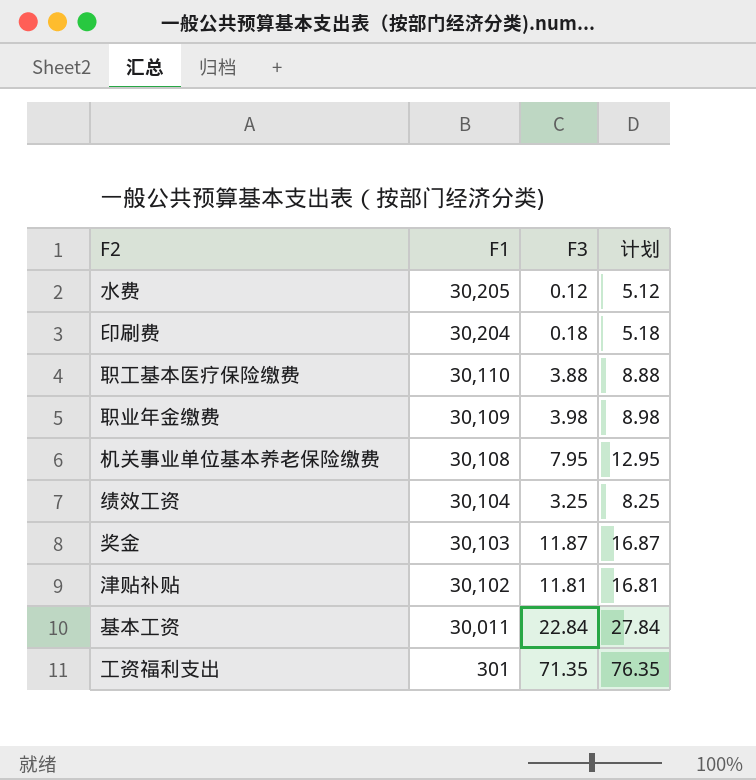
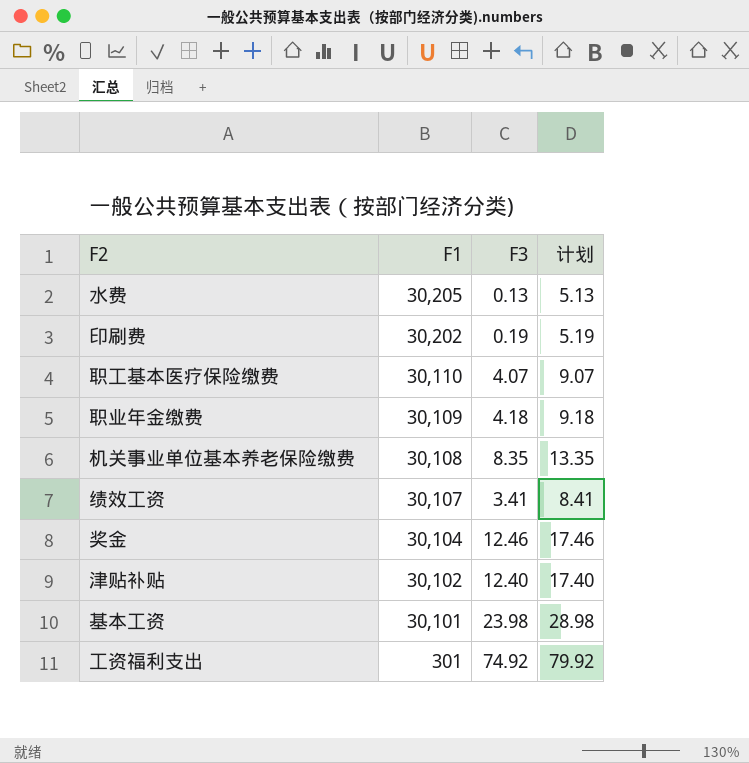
水费 | F3: 0.12 -> 0.13
水费 | 计划: 5.12 -> 5.13
印刷费 | F1: 30,204 -> 30,202
印刷费 | F3: 0.18 -> 0.19
印刷费 | 计划: 5.18 -> 5.19
职工基本医疗保险缴费 | F3: 3.88 -> 4.07
职工基本医疗保险缴费 | 计划: 8.88 -> 9.07
职业年金缴费 | F3: 3.98 -> 4.18
职业年金缴费 | 计划: 8.98 -> 9.18
机关事业单位基本养老保险缴费 | F3: 7.95 -> 8.35
机关事业单位基本养老保险缴费 | 计划: 12.95 -> 13.35
绩效工资 | F1: 30,104 -> 30,107
绩效工资 | F3: 3.25 -> 3.41
绩效工资 | 计划: 8.25 -> 8.41
奖金 | F1: 30,103 -> 30,104
奖金 | F3: 11.87 -> 12.46
奖金 | 计划: 16.87 -> 17.46
津贴补贴 | F3: 11.81 -> 12.40
津贴补贴 | 计划: 16.81 -> 17.40
基本工资 | F1: 30,011 -> 30,101
基本工资 | F3: 22.84 -> 23.98
基本工资 | 计划: 27.84 -> 28.98
工资福利支出 | F3: 71.35 -> 74.92
工资福利支出 | 计划: 76.35 -> 79.92

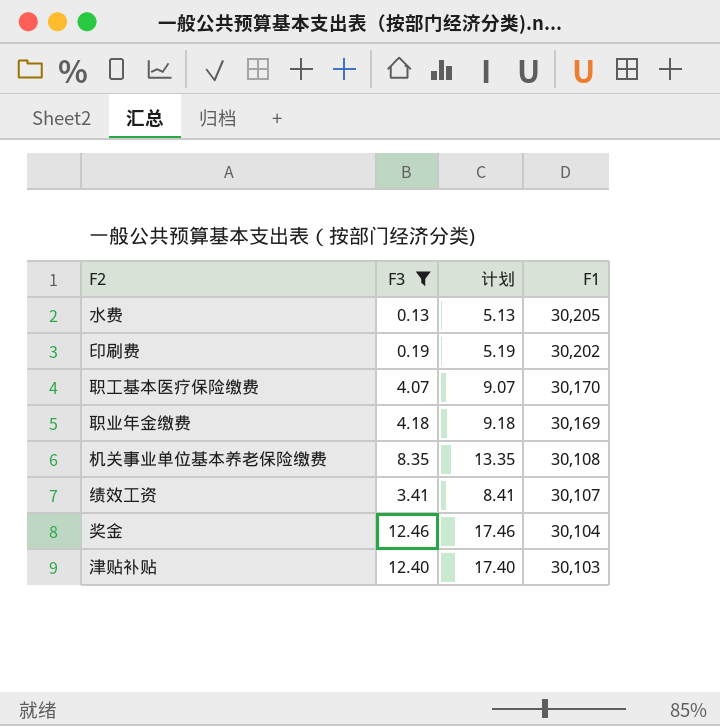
filter: none -> F3 <= 12.46
column F1 | position: 2 -> 4
职工基本医疗保险缴费 | F1: 30,110 -> 30,170
职业年金缴费 | F1: 30,109 -> 30,169
津贴补贴 | F1: 30,102 -> 30,103

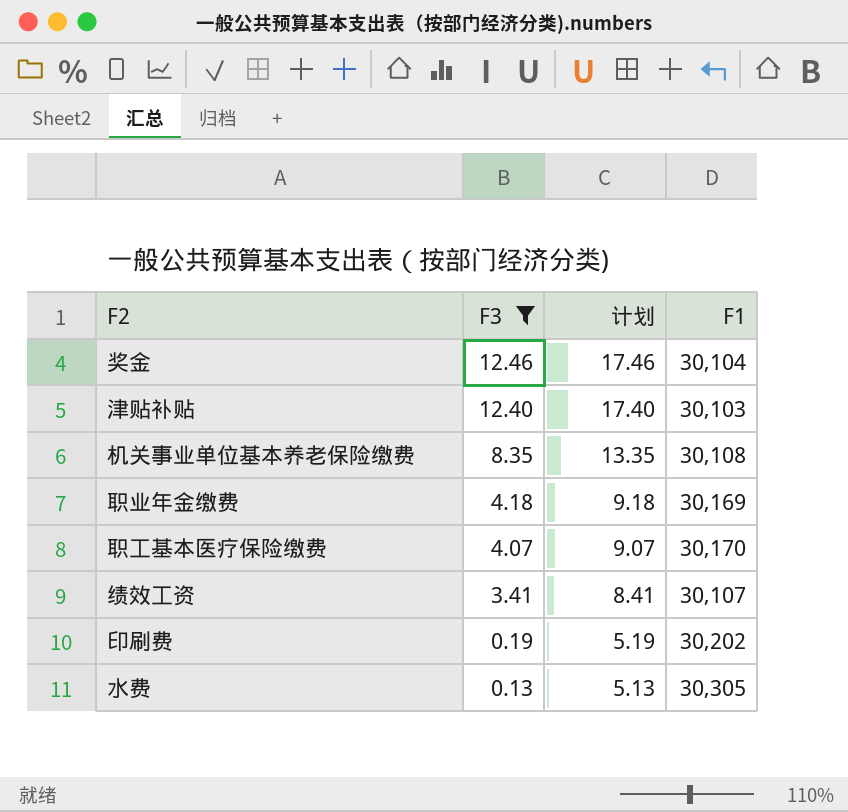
row order: F1 descending -> F3 descending
水费 | F1: 30,205 -> 30,305

